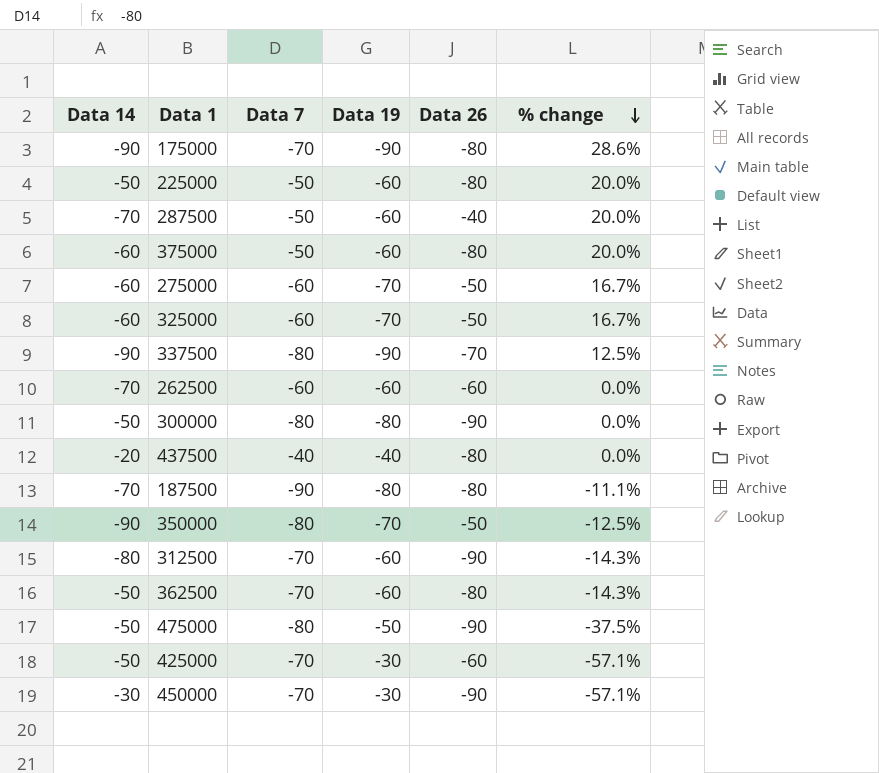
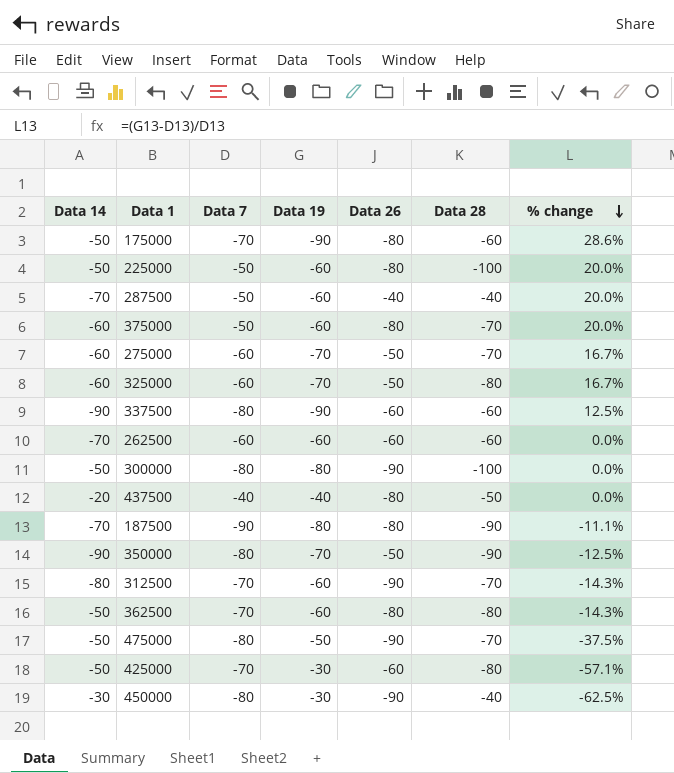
column Data 28 | position: none -> 6
175000 | Data 14: -90 -> -50
337500 | Data 26: -70 -> -60
450000 | Data 7: -70 -> -80
450000 | % change: -57.1% -> -62.5%

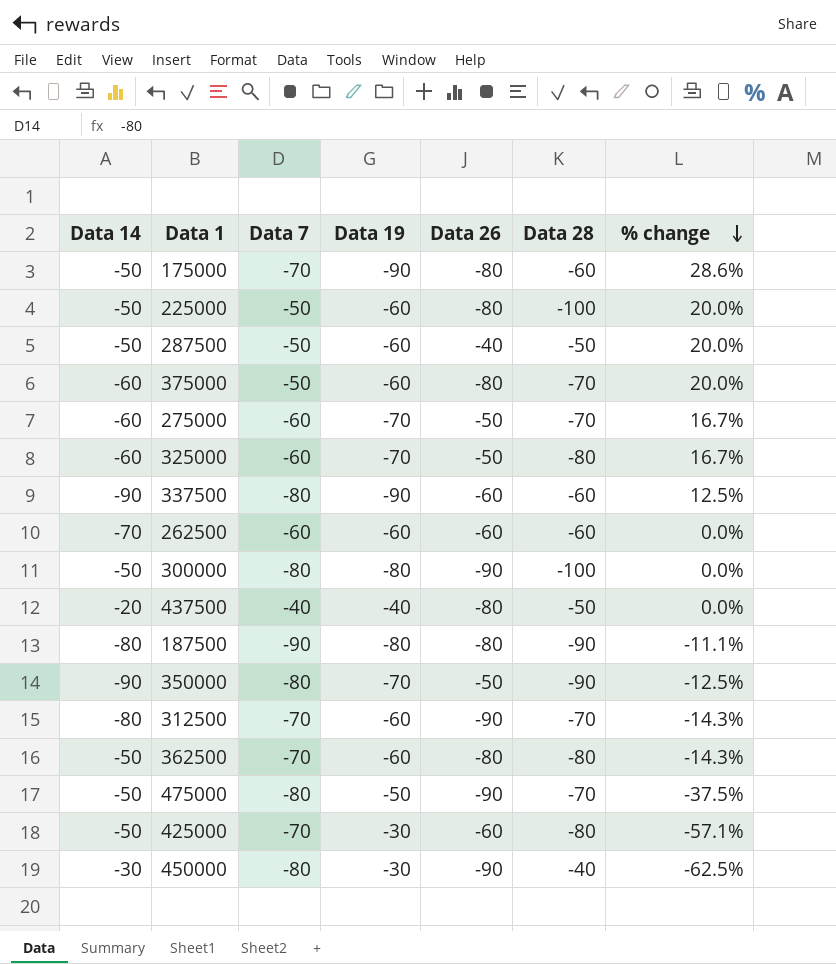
287500 | Data 14: -70 -> -50
287500 | Data 28: -40 -> -50
187500 | Data 14: -70 -> -80

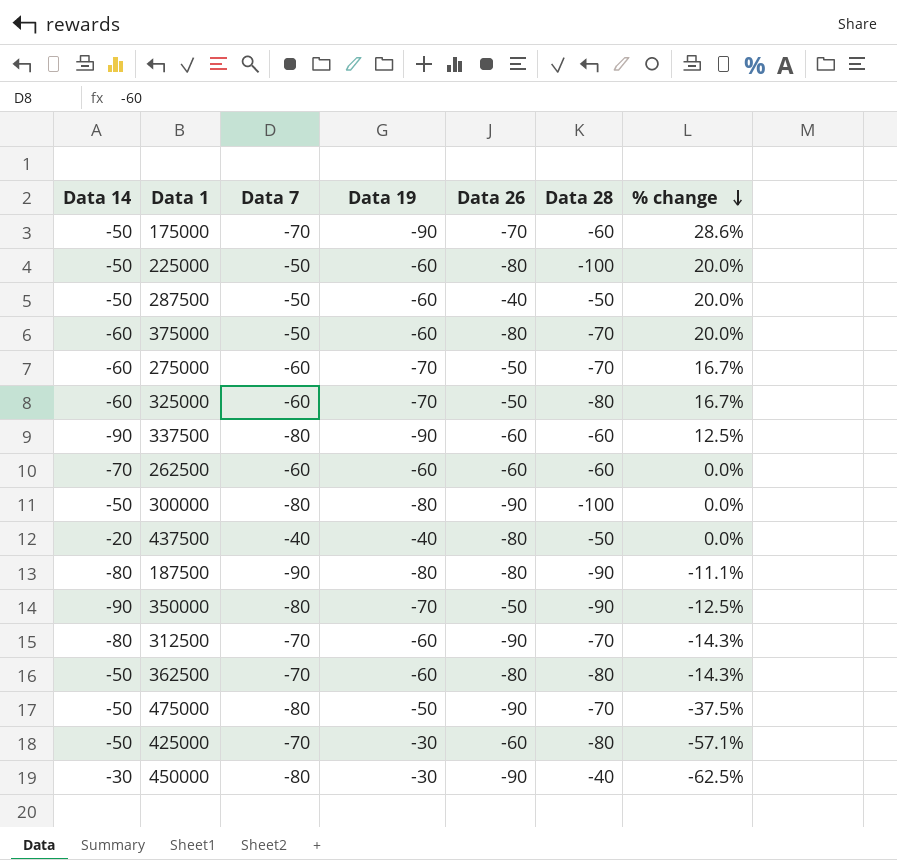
175000 | Data 26: -80 -> -70

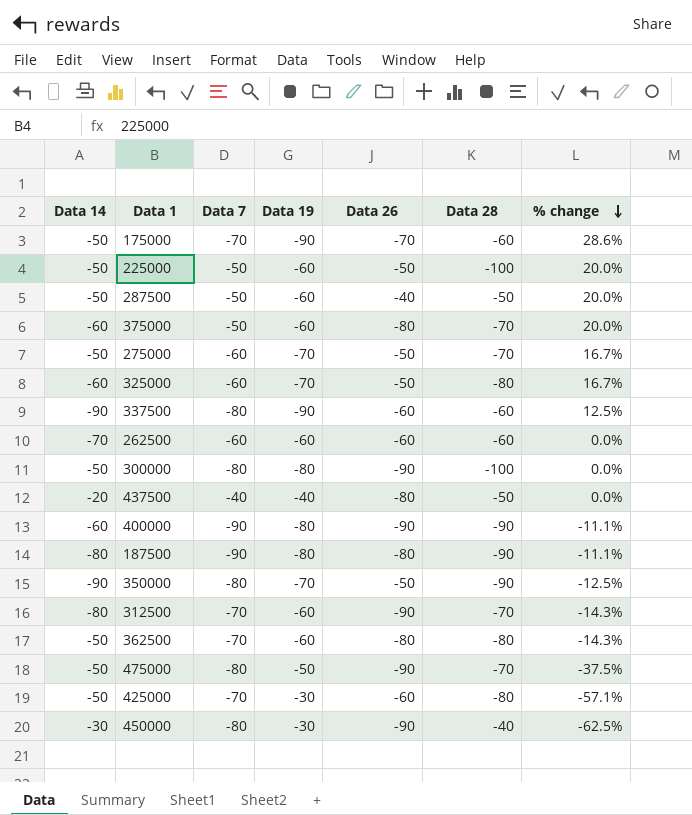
225000 | Data 26: -80 -> -50
275000 | Data 14: -60 -> -50
row 400000: none -> -60 | -90 | -80 | -90 | -90 | -11.1%

